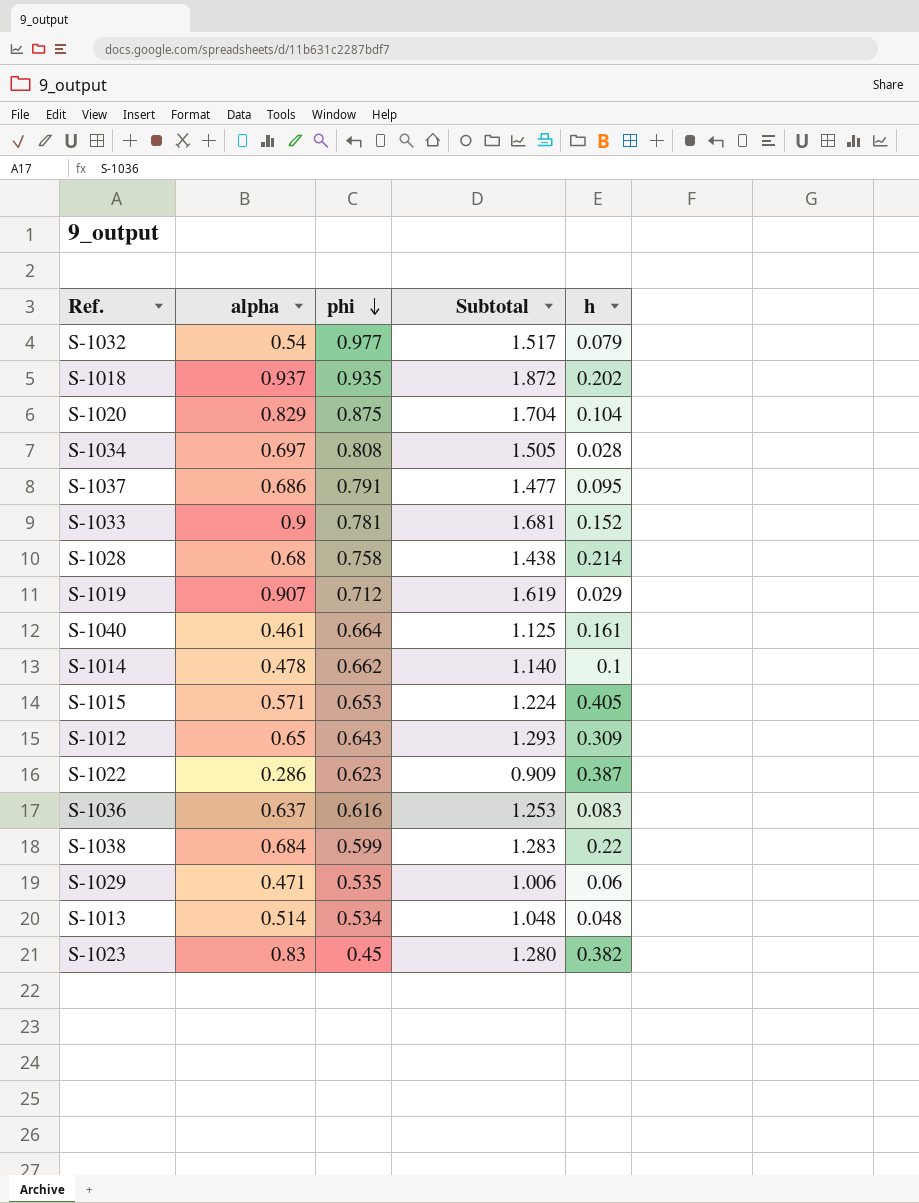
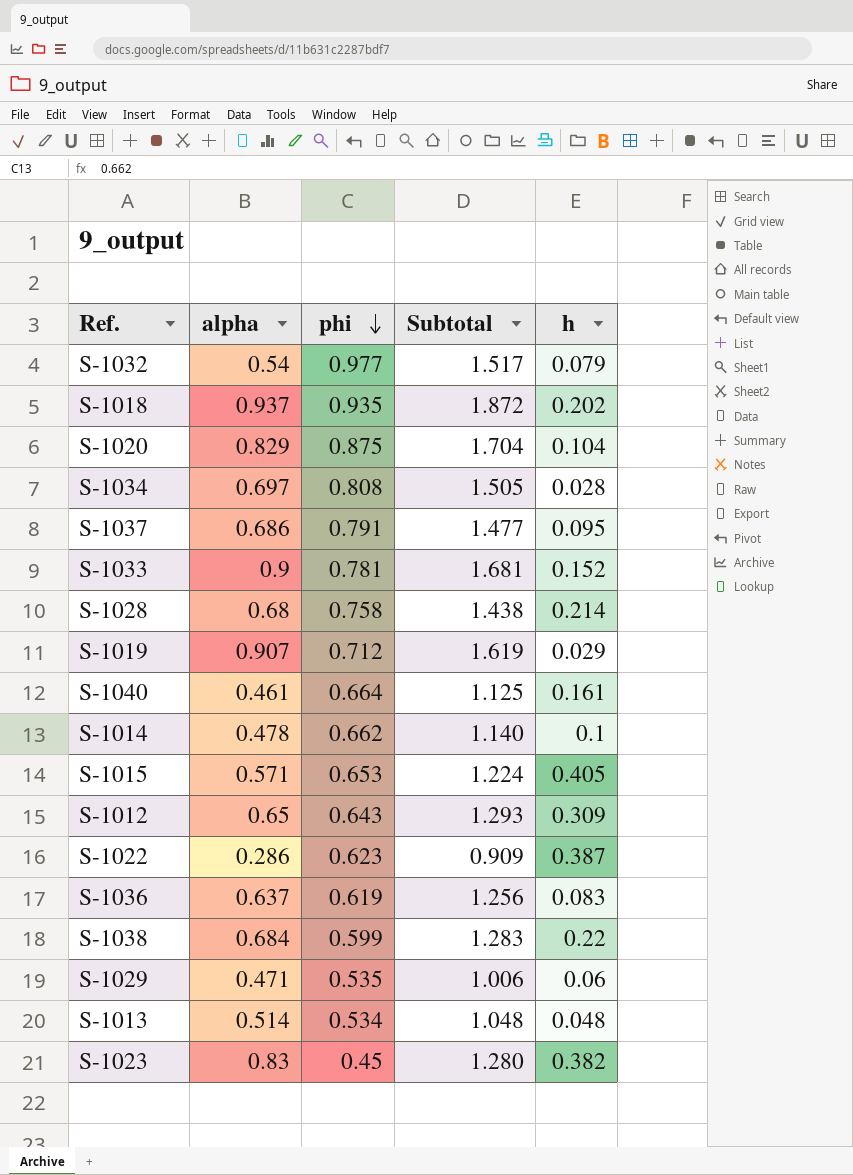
S-1036 | phi: 0.616 -> 0.619
S-1036 | Subtotal: 1.253 -> 1.256

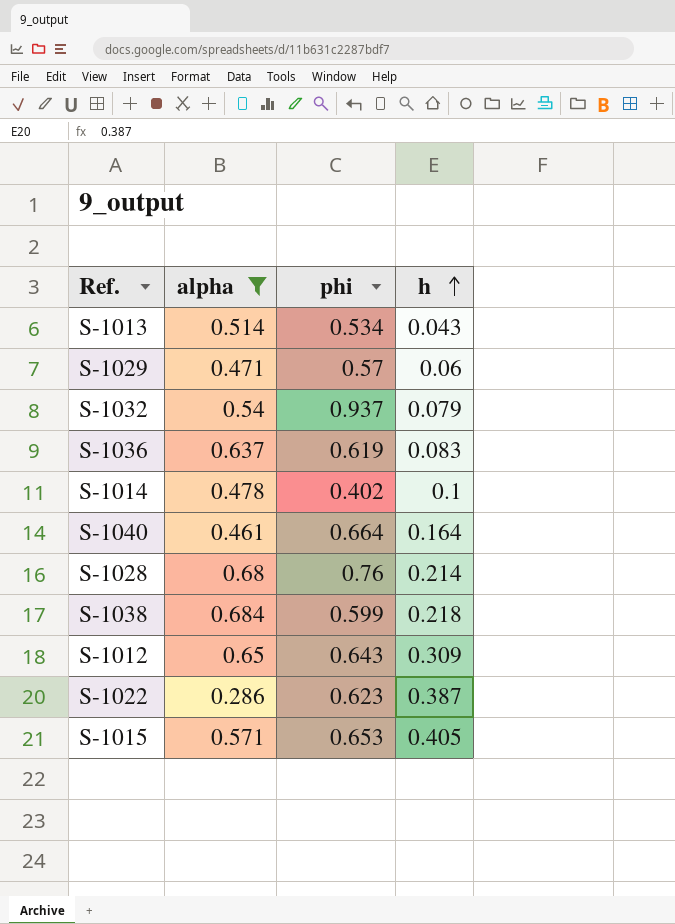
filter: none -> alpha <= 0.684
row order: phi descending -> h ascending
column Subtotal | formula: [alpha] + [phi] -> none
S-1013 | h: 0.048 -> 0.043
S-1029 | phi: 0.535 -> 0.57
S-1032 | phi: 0.977 -> 0.937
S-1014 | phi: 0.662 -> 0.402
S-1040 | h: 0.161 -> 0.164
S-1028 | phi: 0.758 -> 0.76
S-1038 | h: 0.22 -> 0.218

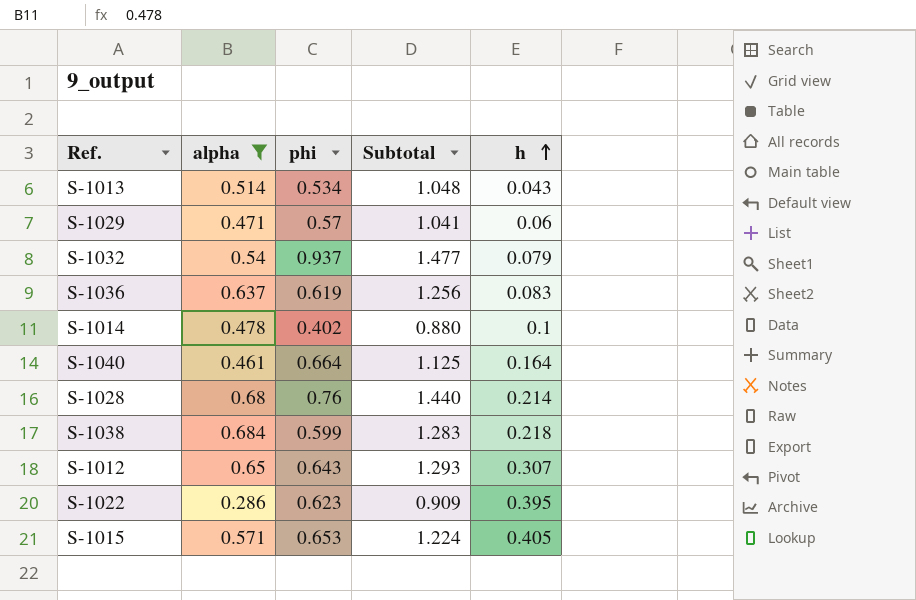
column Subtotal | formula: none -> [alpha] + [phi]
S-1012 | h: 0.309 -> 0.307
S-1022 | h: 0.387 -> 0.395

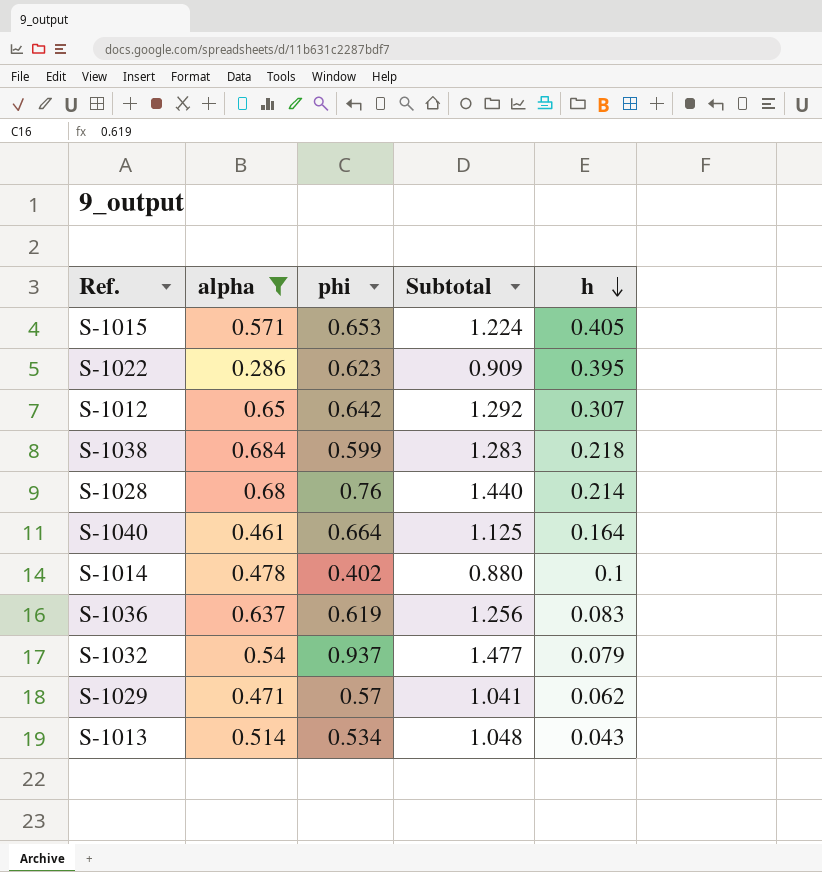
row order: h ascending -> h descending
S-1012 | phi: 0.643 -> 0.642
S-1012 | Subtotal: 1.293 -> 1.292
S-1029 | h: 0.06 -> 0.062

